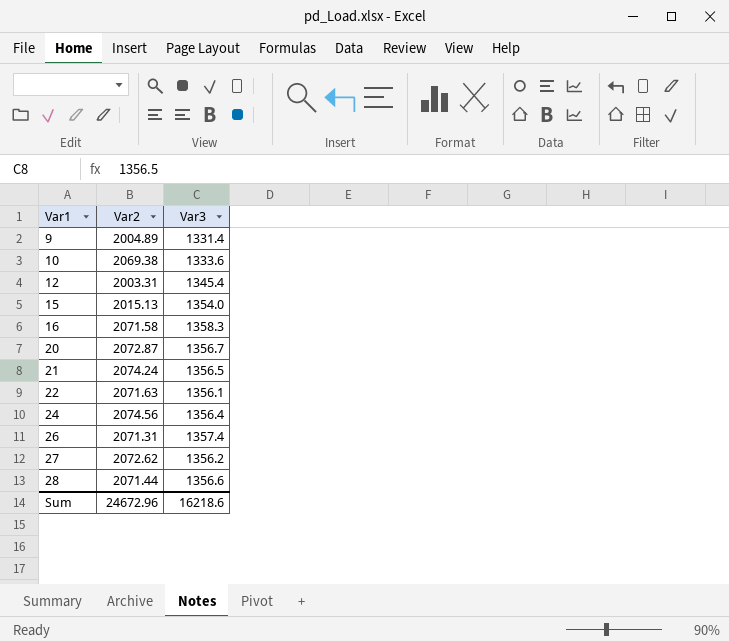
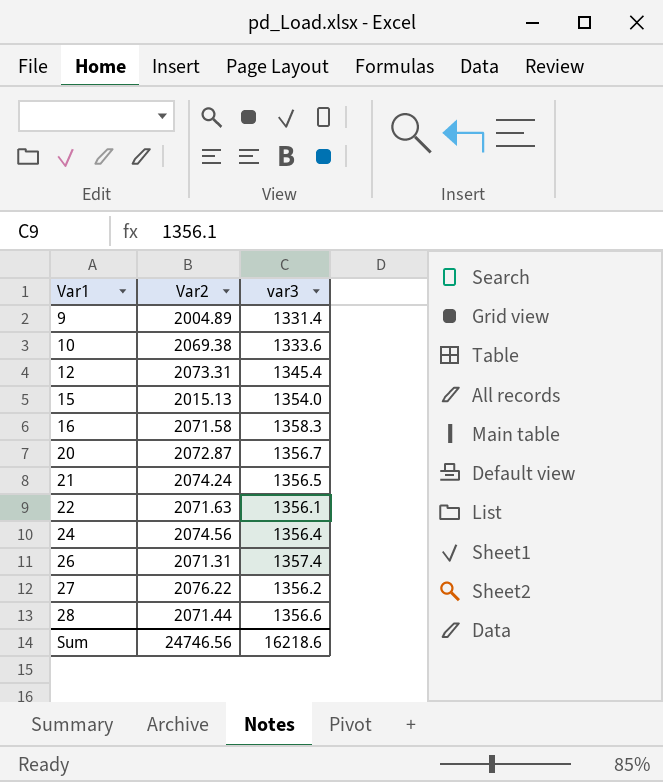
column name: Var3 -> var3
12 | Var2: 2003.31 -> 2073.31
27 | Var2: 2072.62 -> 2076.22
Sum | Var2: 24672.96 -> 24746.56

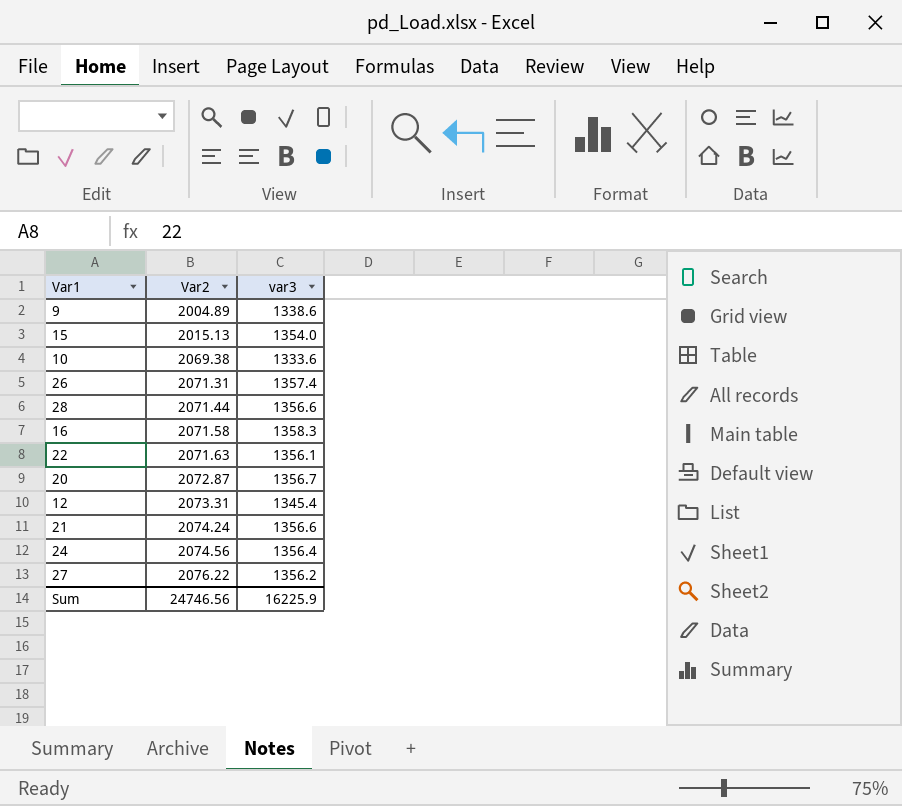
row order: Var1 ascending -> Var2 ascending
9 | var3: 1331.4 -> 1338.6
21 | var3: 1356.5 -> 1356.6
Sum | var3: 16218.6 -> 16225.9

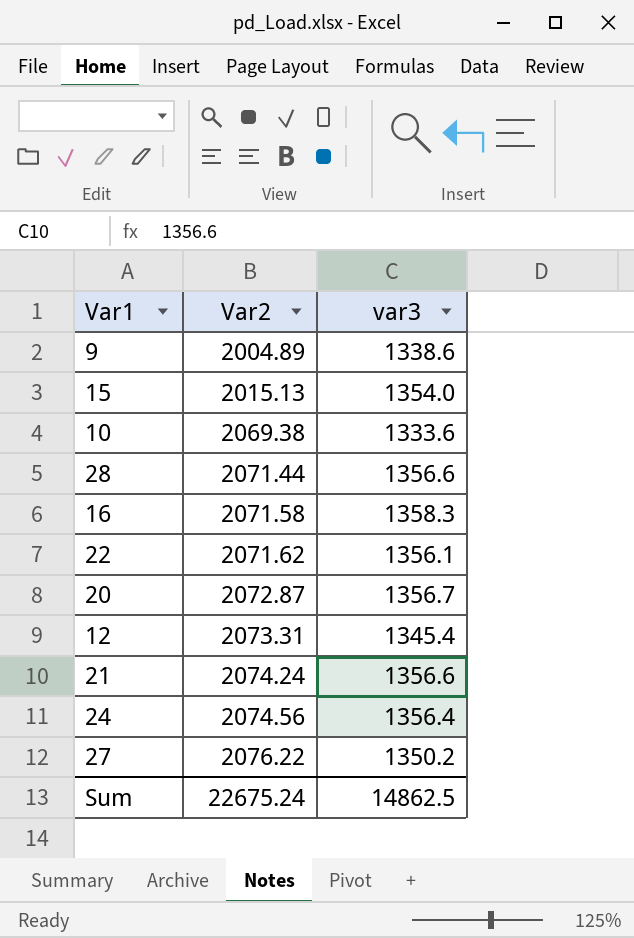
row 26: 2071.31 | 1357.4 -> none
22 | Var2: 2071.63 -> 2071.62
27 | var3: 1356.2 -> 1350.2
Sum | Var2: 24746.56 -> 22675.24
Sum | var3: 16225.9 -> 14862.5

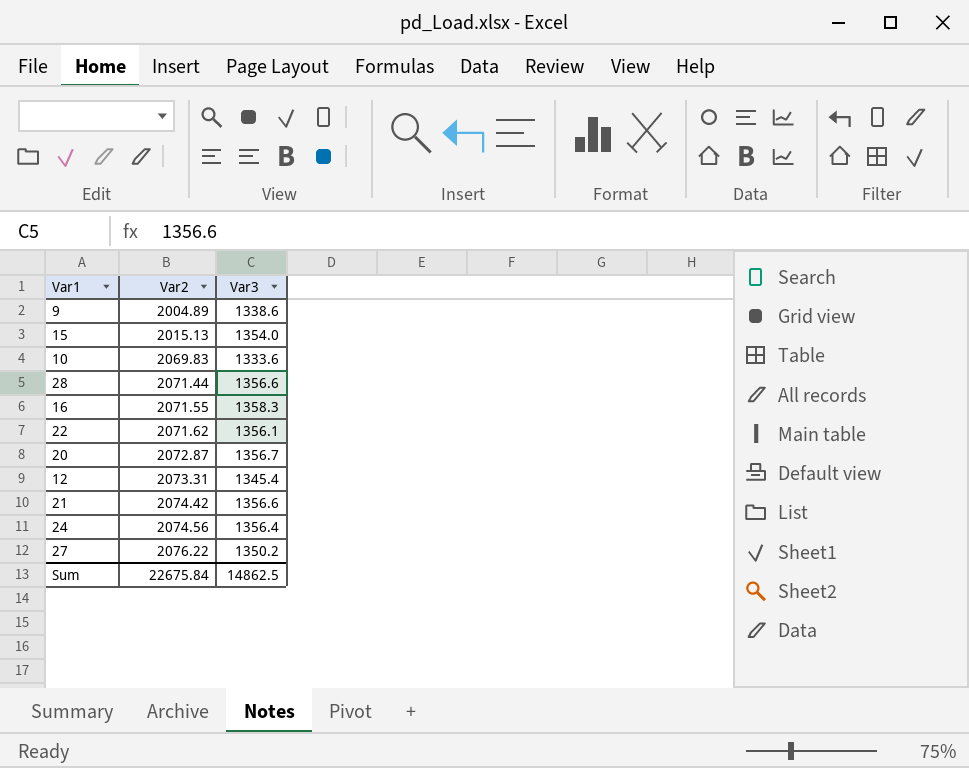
column name: var3 -> Var3
10 | Var2: 2069.38 -> 2069.83
16 | Var2: 2071.58 -> 2071.55
21 | Var2: 2074.24 -> 2074.42
Sum | Var2: 22675.24 -> 22675.84

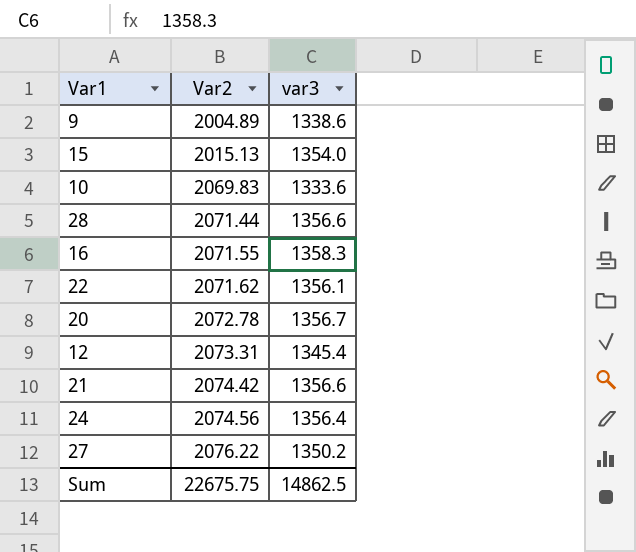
column name: Var3 -> var3
20 | Var2: 2072.87 -> 2072.78
Sum | Var2: 22675.84 -> 22675.75

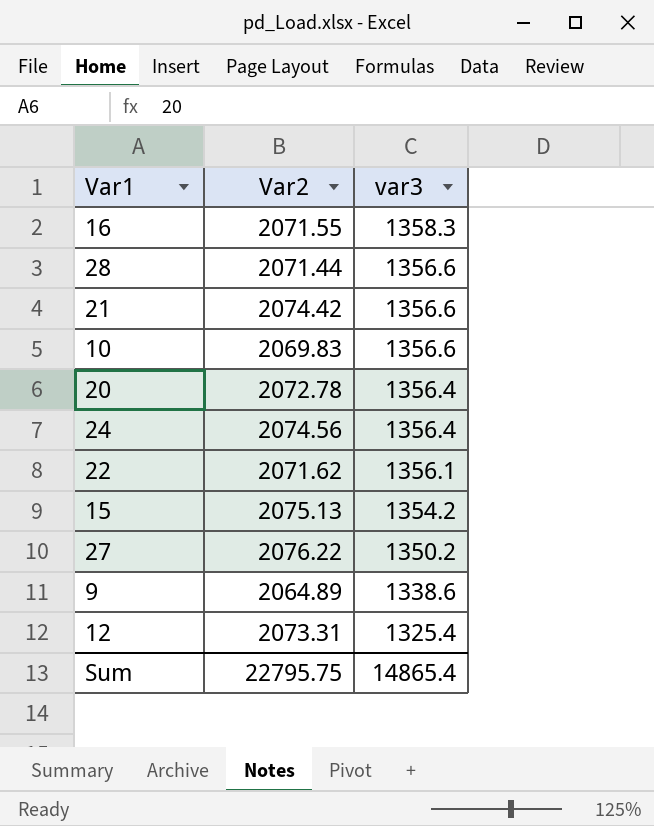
row order: Var2 ascending -> var3 descending
10 | var3: 1333.6 -> 1356.6
20 | var3: 1356.7 -> 1356.4
15 | Var2: 2015.13 -> 2075.13
15 | var3: 1354.0 -> 1354.2
9 | Var2: 2004.89 -> 2064.89
12 | var3: 1345.4 -> 1325.4
Sum | Var2: 22675.75 -> 22795.75
Sum | var3: 14862.5 -> 14865.4

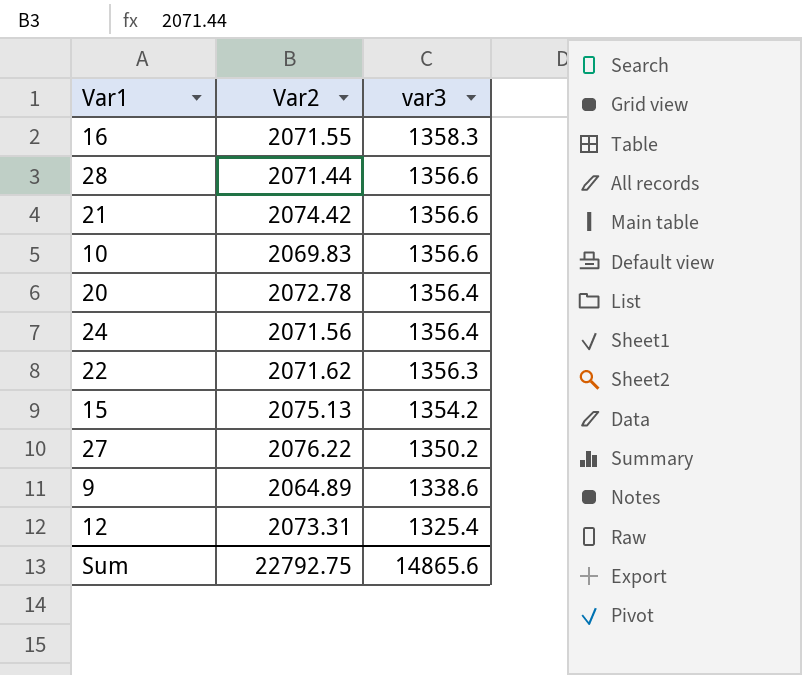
24 | Var2: 2074.56 -> 2071.56
22 | var3: 1356.1 -> 1356.3
Sum | Var2: 22795.75 -> 22792.75
Sum | var3: 14865.4 -> 14865.6

